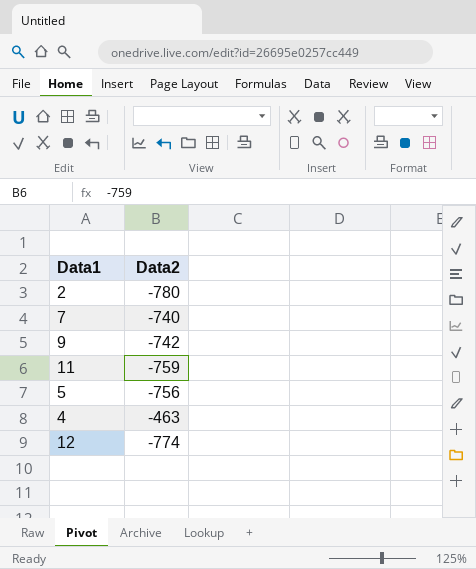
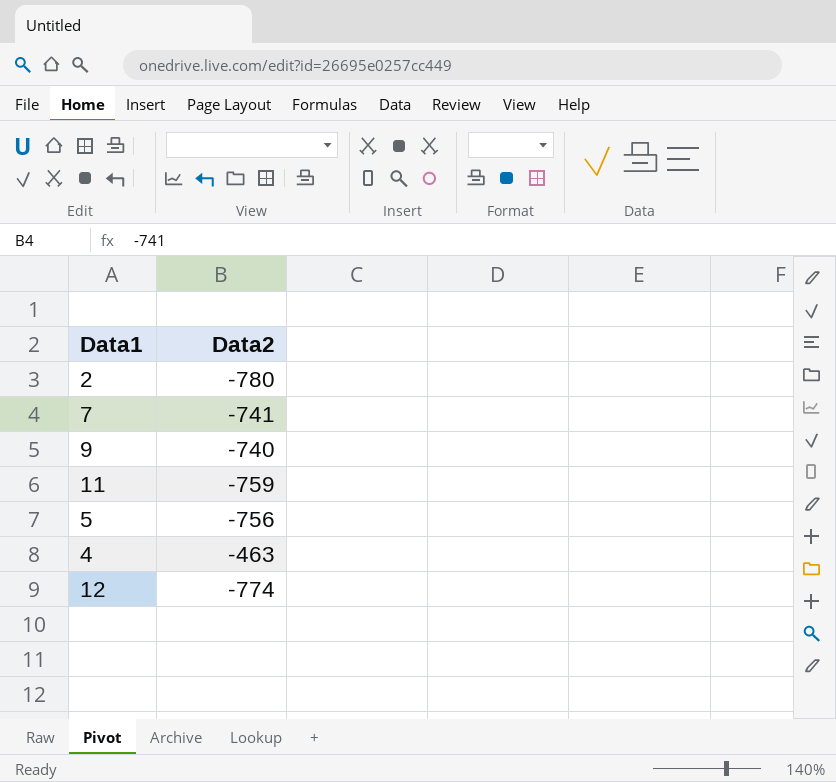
7 | Data2: -740 -> -741
9 | Data2: -742 -> -740

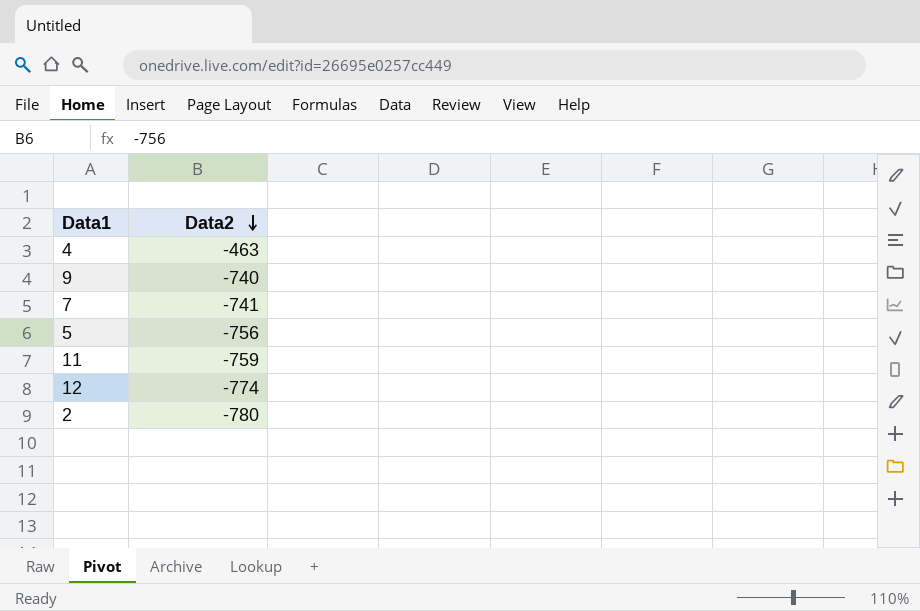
row order: none -> Data2 descending

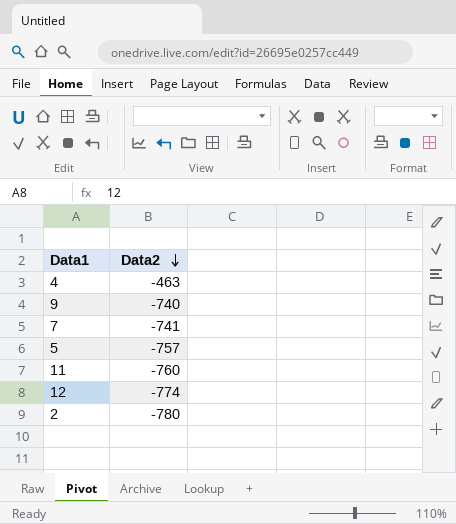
5 | Data2: -756 -> -757
11 | Data2: -759 -> -760

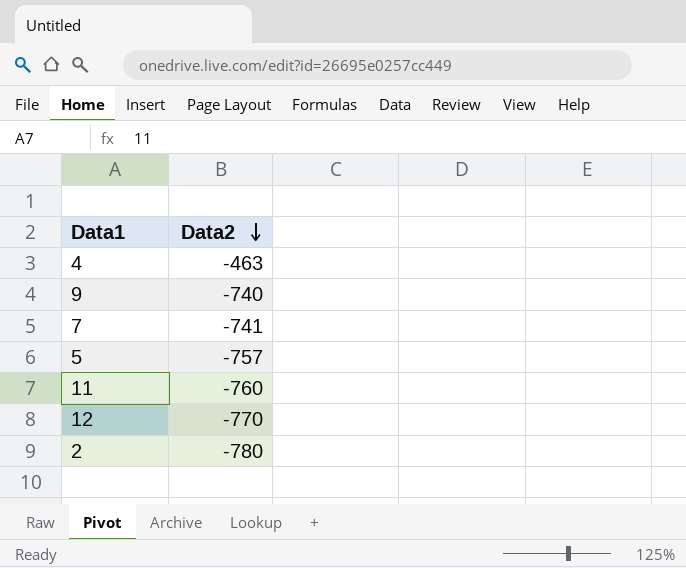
12 | Data2: -774 -> -770

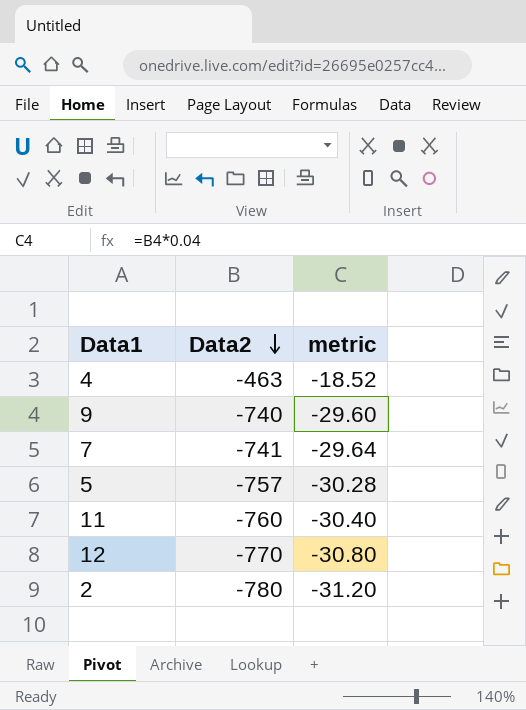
column metric | formula: none -> [Data2] * 0.04

